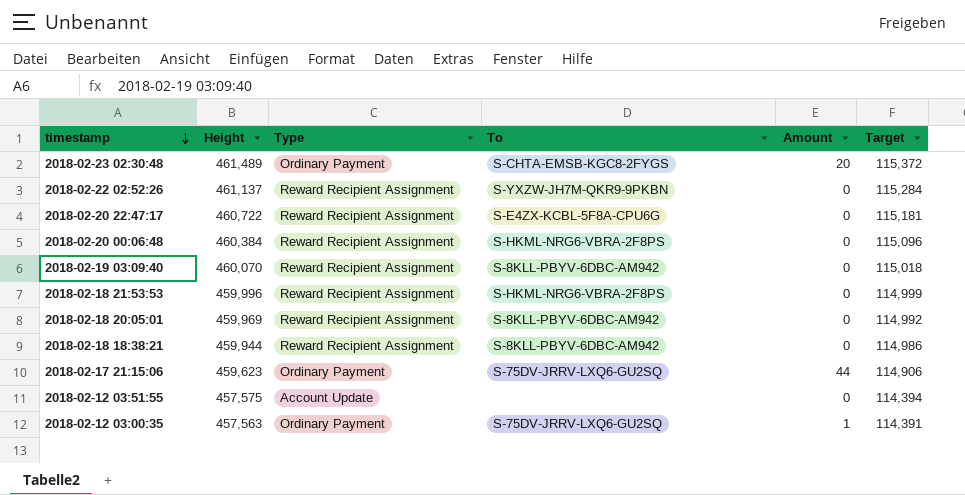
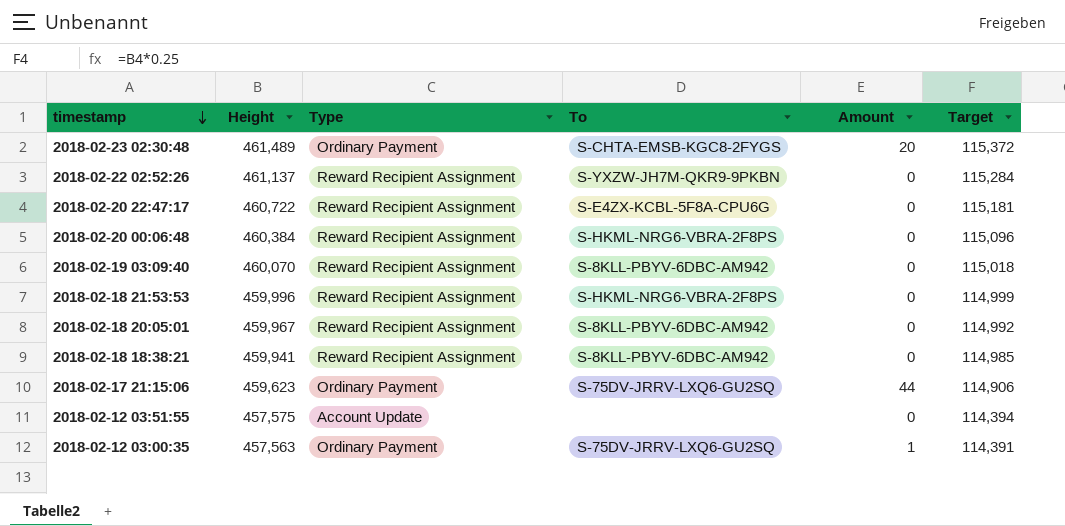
2018-02-18 20:05:01 | Height: 459,969 -> 459,967
2018-02-18 18:38:21 | Height: 459,944 -> 459,941
2018-02-18 18:38:21 | Target: 114,986 -> 114,985

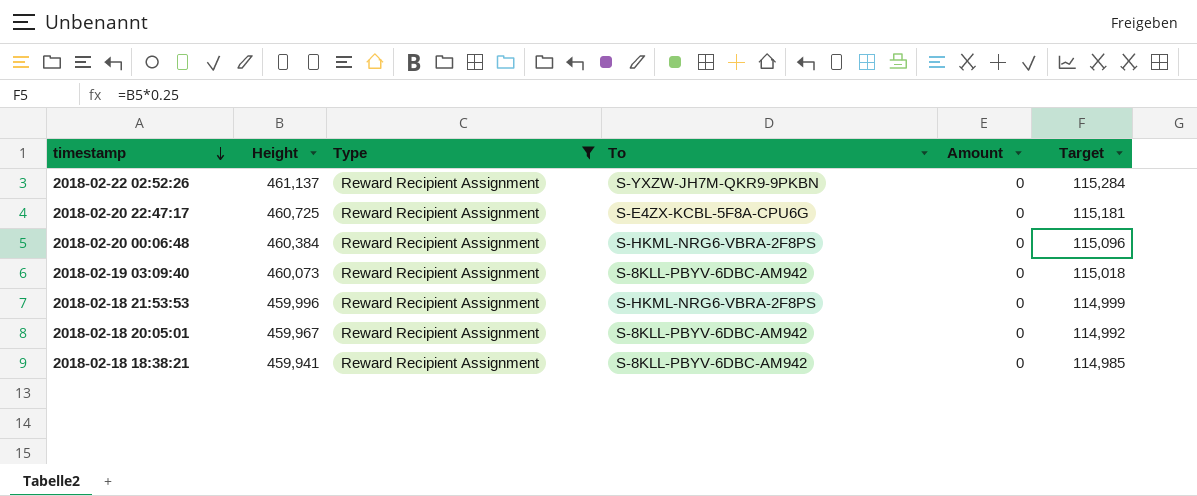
filter: none -> Type = Reward Recipient Assignment
2018-02-20 22:47:17 | Height: 460,722 -> 460,725
2018-02-19 03:09:40 | Height: 460,070 -> 460,073

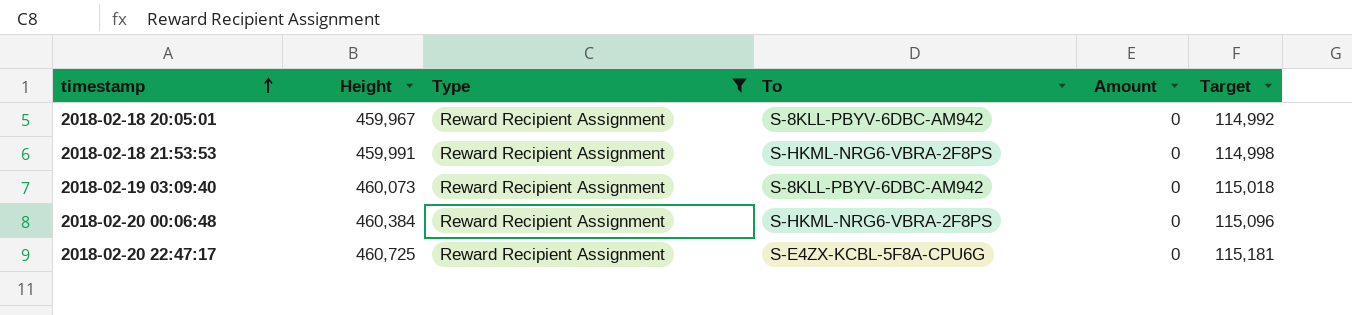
row order: timestamp descending -> timestamp ascending
row 2018-02-22 02:52:26: 461,137 | Reward Recipient Assignment | S-YXZW-JH7M-QKR9-9PKBN | 0 | 115,284 -> none
row 2018-02-18 18:38:21: 459,941 | Reward Recipient Assignment | S-8KLL-PBYV-6DBC-AM942 | 0 | 114,985 -> none
2018-02-18 21:53:53 | Height: 459,996 -> 459,991
2018-02-18 21:53:53 | Target: 114,999 -> 114,998

